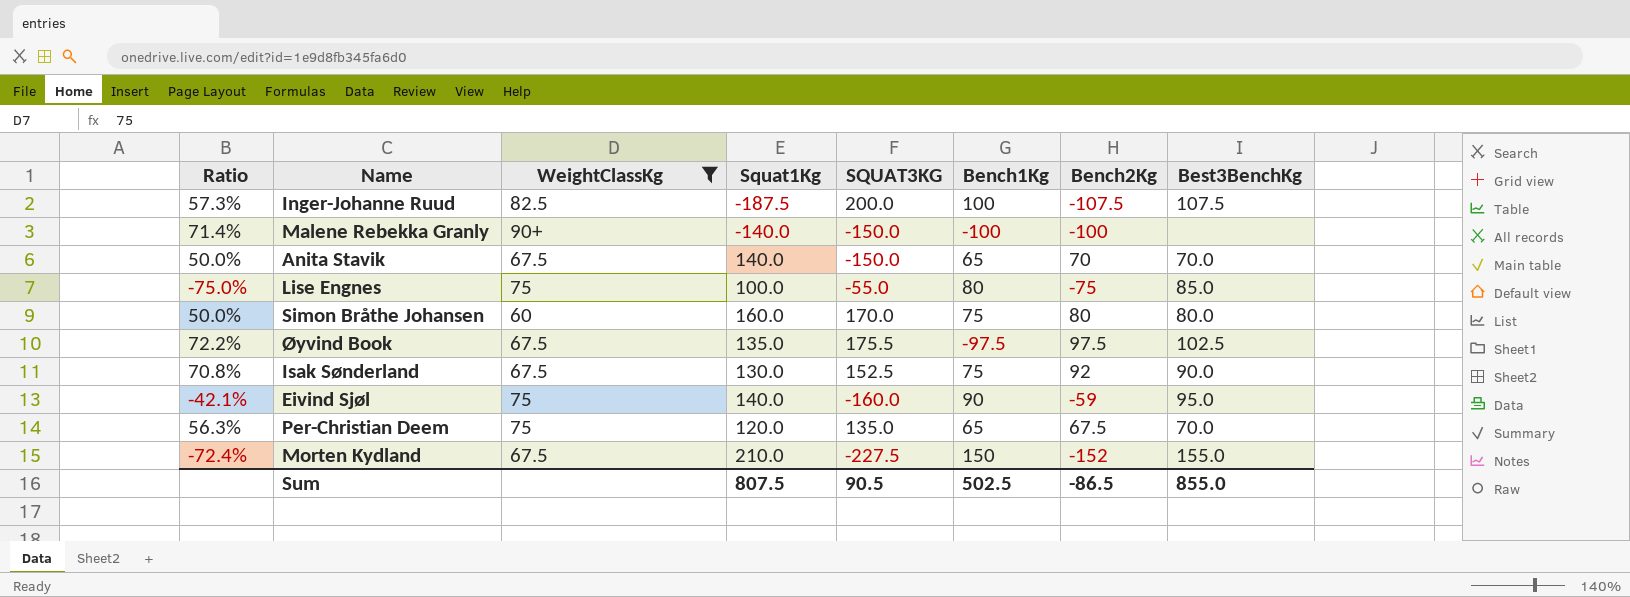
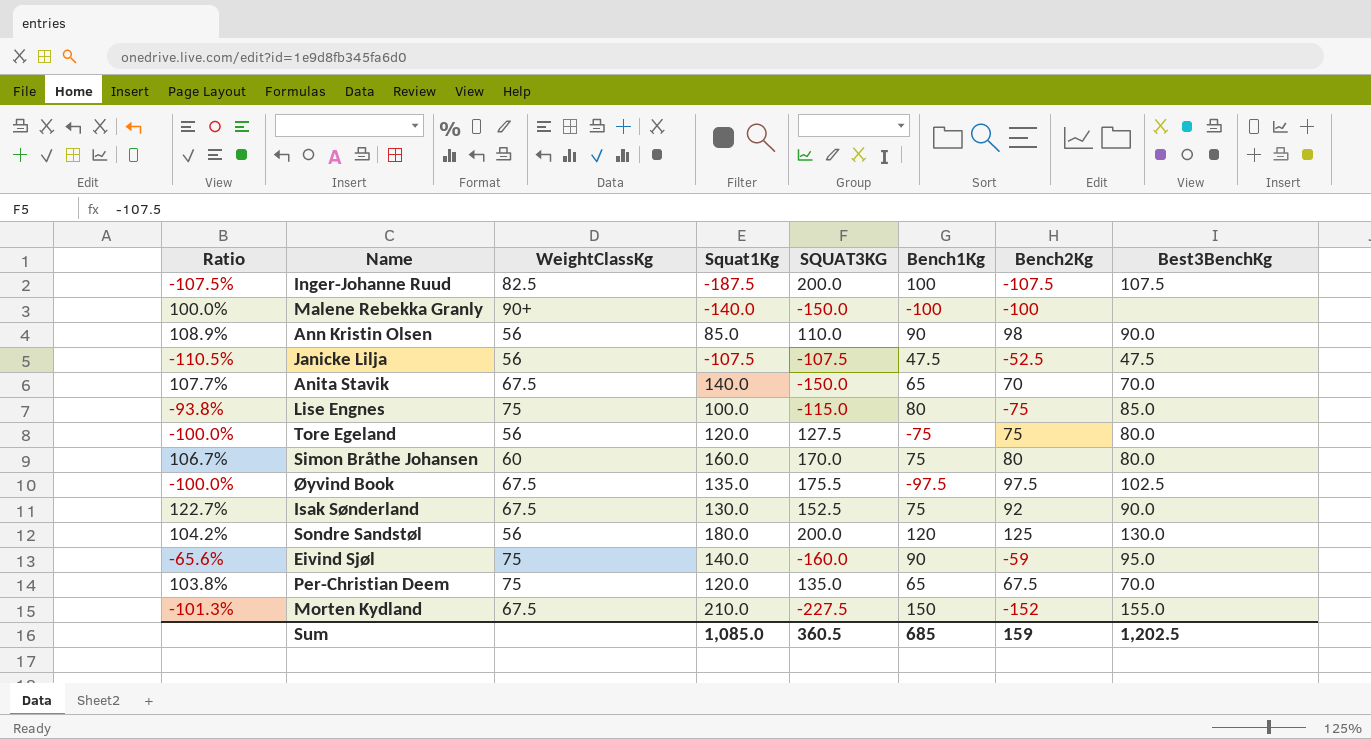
filter: WeightClassKg != 56 -> none
column Ratio | formula: [Bench2Kg] / [Squat1Kg] -> [Bench2Kg] / [Bench1Kg]
Lise Engnes | SQUAT3KG: -55.0 -> -115.0
Sum | Squat1Kg: 807.5 -> 1,085.0
Sum | SQUAT3KG: 90.5 -> 360.5
Sum | Bench1Kg: 502.5 -> 685
Sum | Bench2Kg: -86.5 -> 159
Sum | Best3BenchKg: 855.0 -> 1,202.5

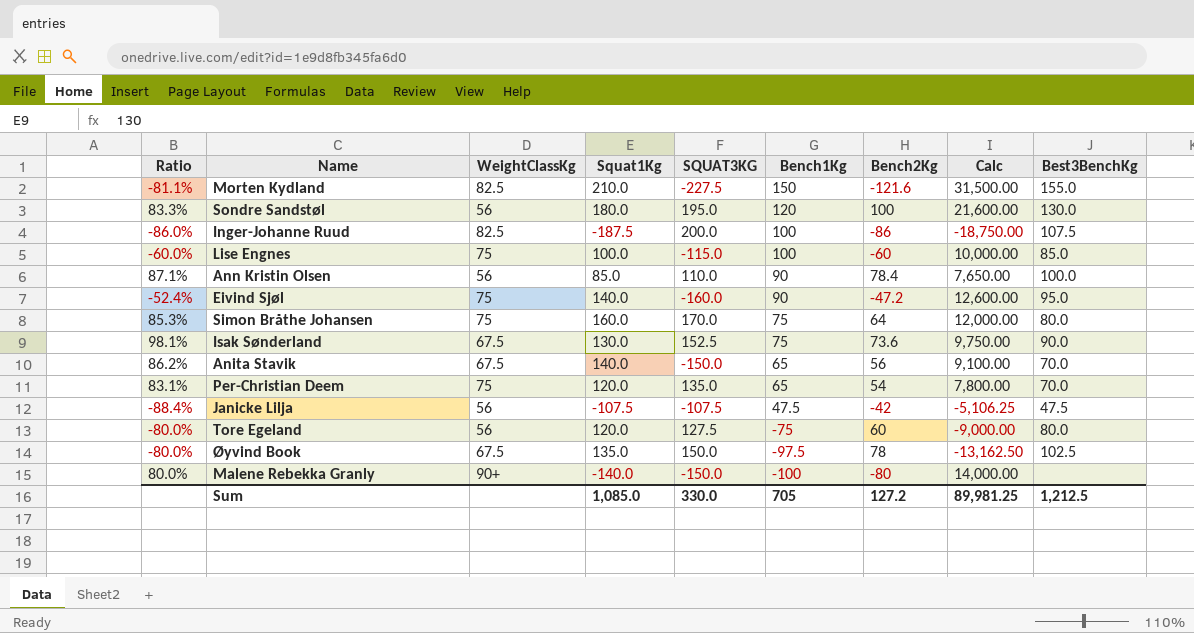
row order: none -> Bench1Kg descending
column Calc | formula: none -> [Squat1Kg] * [Bench1Kg]
Morten Kydland | Ratio: -101.3% -> -81.1%
Morten Kydland | WeightClassKg: 67.5 -> 82.5
Morten Kydland | Bench2Kg: -152 -> -121.6
Sondre Sandstøl | Ratio: 104.2% -> 83.3%
Sondre Sandstøl | SQUAT3KG: 200.0 -> 195.0
Sondre Sandstøl | Bench2Kg: 125 -> 100
Inger-Johanne Ruud | Ratio: -107.5% -> -86.0%
Inger-Johanne Ruud | Bench2Kg: -107.5 -> -86
Lise Engnes | Ratio: -93.8% -> -60.0%
Lise Engnes | Bench1Kg: 80 -> 100
Lise Engnes | Bench2Kg: -75 -> -60
Ann Kristin Olsen | Ratio: 108.9% -> 87.1%
Ann Kristin Olsen | Bench2Kg: 98 -> 78.4
Ann Kristin Olsen | Best3BenchKg: 90.0 -> 100.0
Eivind Sjøl | Ratio: -65.6% -> -52.4%
Eivind Sjøl | Bench2Kg: -59 -> -47.2
Simon Bråthe Johansen | Ratio: 106.7% -> 85.3%
Simon Bråthe Johansen | WeightClassKg: 60 -> 75
Simon Bråthe Johansen | Bench2Kg: 80 -> 64
Isak Sønderland | Ratio: 122.7% -> 98.1%
Isak Sønderland | Bench2Kg: 92 -> 73.6
Anita Stavik | Ratio: 107.7% -> 86.2%
Anita Stavik | Bench2Kg: 70 -> 56
Per-Christian Deem | Ratio: 103.8% -> 83.1%
Per-Christian Deem | Bench2Kg: 67.5 -> 54
Janicke Lilja | Ratio: -110.5% -> -88.4%
Janicke Lilja | Bench2Kg: -52.5 -> -42
Tore Egeland | Ratio: -100.0% -> -80.0%
Tore Egeland | Bench2Kg: 75 -> 60
Øyvind Book | Ratio: -100.0% -> -80.0%
Øyvind Book | SQUAT3KG: 175.5 -> 150.0
Øyvind Book | Bench2Kg: 97.5 -> 78
Malene Rebekka Granly | Ratio: 100.0% -> 80.0%
Malene Rebekka Granly | Bench2Kg: -100 -> -80
Sum | SQUAT3KG: 360.5 -> 330.0
Sum | Bench1Kg: 685 -> 705
Sum | Bench2Kg: 159 -> 127.2
Sum | Best3BenchKg: 1,202.5 -> 1,212.5

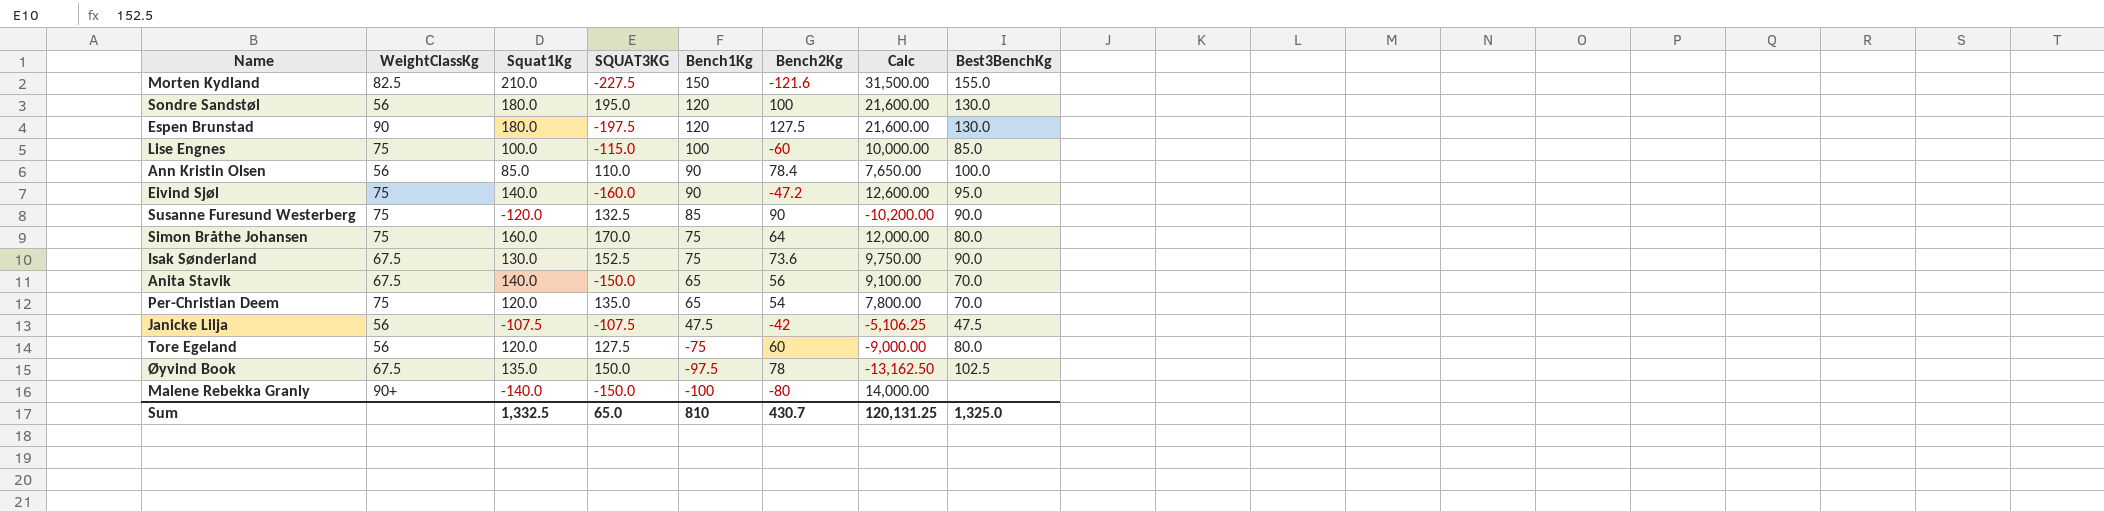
column Ratio | formula: [Bench2Kg] / [Bench1Kg] -> none
row Inger-Johanne Ruud: -86.0% | 82.5 | -187.5 | 200.0 | 100 | -86 | -18,750.00 | 107.5 -> none
row Espen Brunstad: none -> 90 | 180.0 | -197.5 | 120 | 127.5 | 21,600.00 | 130.0
row Susanne Furesund Westerberg: none -> 75 | -120.0 | 132.5 | 85 | 90 | -10,200.00 | 90.0
Sum | Squat1Kg: 1,085.0 -> 1,332.5
Sum | SQUAT3KG: 330.0 -> 65.0
Sum | Bench1Kg: 705 -> 810
Sum | Bench2Kg: 127.2 -> 430.7
Sum | Calc: 89,981.25 -> 120,131.25
Sum | Best3BenchKg: 1,212.5 -> 1,325.0

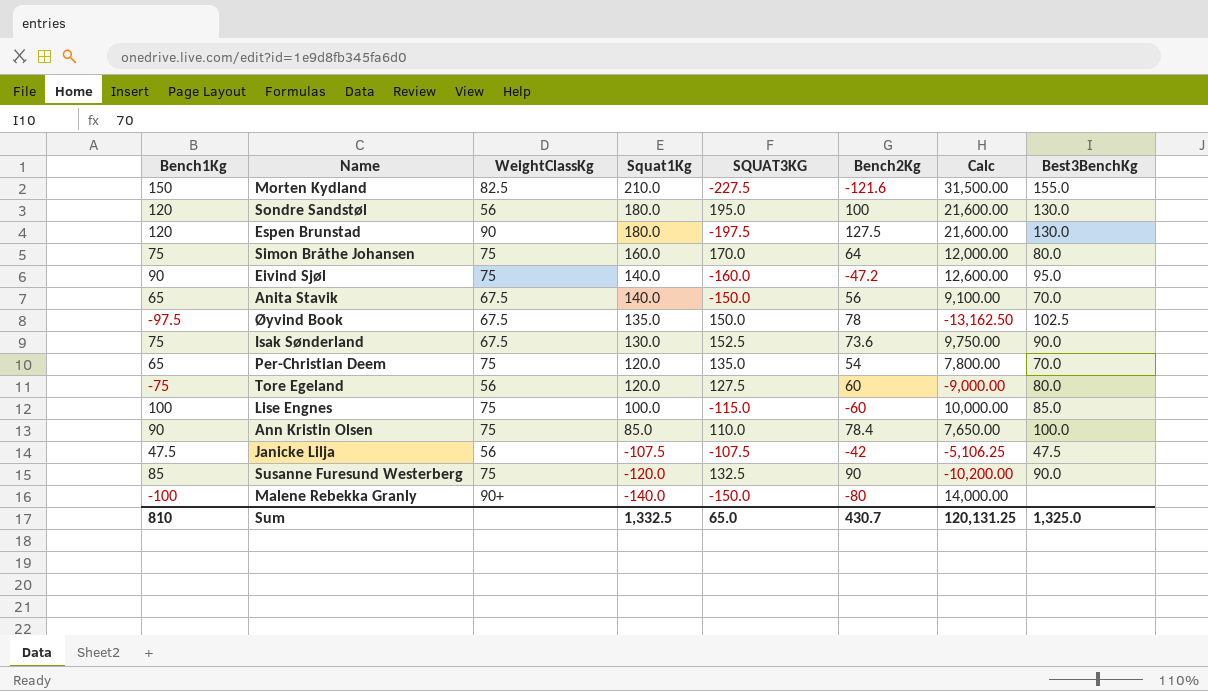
row order: Bench1Kg descending -> Squat1Kg descending
column Bench1Kg | position: 5 -> 1
Ann Kristin Olsen | WeightClassKg: 56 -> 75

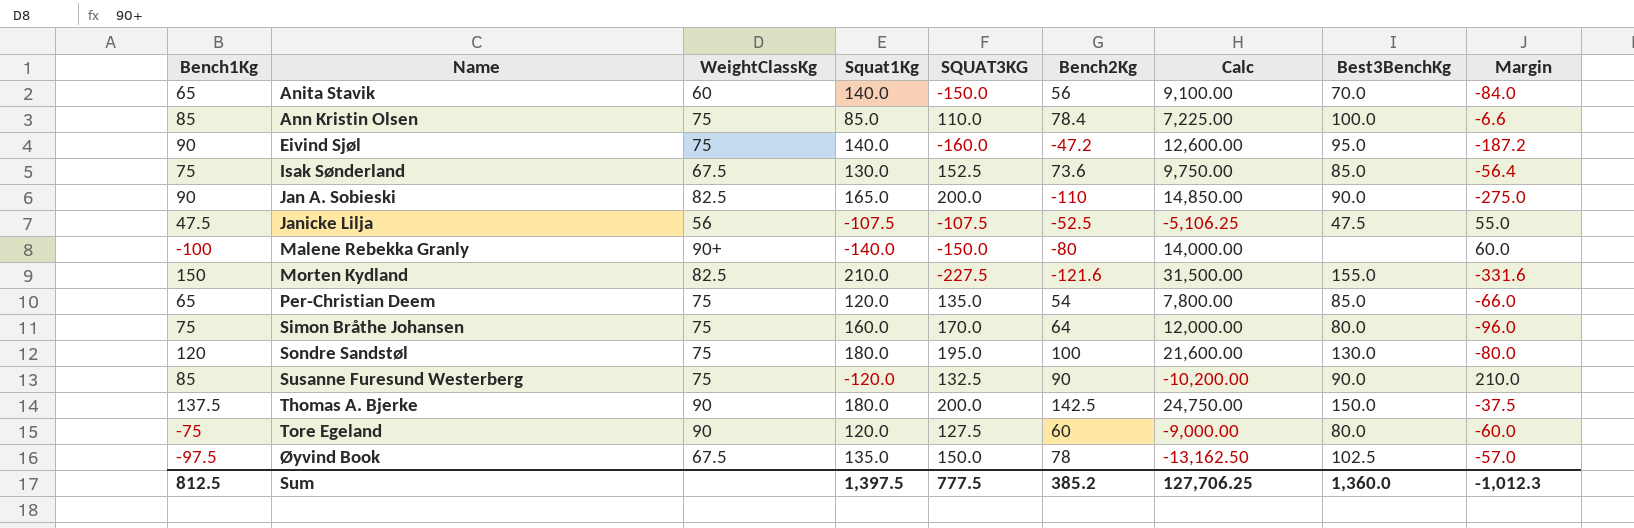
row order: Squat1Kg descending -> Name ascending
column Margin | formula: none -> [Bench2Kg] - [Squat1Kg]
row Espen Brunstad: 120 | 90 | 180.0 | -197.5 | 127.5 | 21,600.00 | 130.0 -> none
row Lise Engnes: 100 | 75 | 100.0 | -115.0 | -60 | 10,000.00 | 85.0 -> none
Anita Stavik | WeightClassKg: 67.5 -> 60
Ann Kristin Olsen | Bench1Kg: 90 -> 85
Ann Kristin Olsen | Calc: 7,650.00 -> 7,225.00
Isak Sønderland | Best3BenchKg: 90.0 -> 85.0
row Jan A. Sobieski: none -> 90 | 82.5 | 165.0 | 200.0 | -110 | 14,850.00 | 90.0 | -275.0
Janicke Lilja | Bench2Kg: -42 -> -52.5
Per-Christian Deem | Best3BenchKg: 70.0 -> 85.0
Sondre Sandstøl | WeightClassKg: 56 -> 75
row Thomas A. Bjerke: none -> 137.5 | 90 | 180.0 | 200.0 | 142.5 | 24,750.00 | 150.0 | -37.5
Tore Egeland | WeightClassKg: 56 -> 90
Sum | Bench1Kg: 810 -> 812.5
Sum | Squat1Kg: 1,332.5 -> 1,397.5
Sum | SQUAT3KG: 65.0 -> 777.5
Sum | Bench2Kg: 430.7 -> 385.2
Sum | Calc: 120,131.25 -> 127,706.25
Sum | Best3BenchKg: 1,325.0 -> 1,360.0

